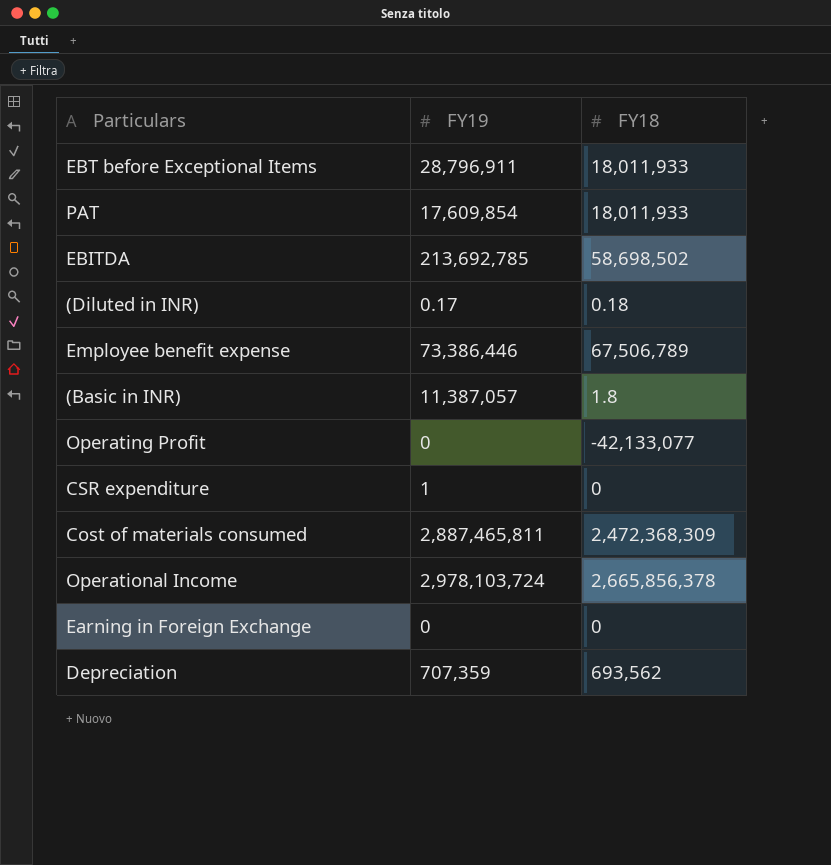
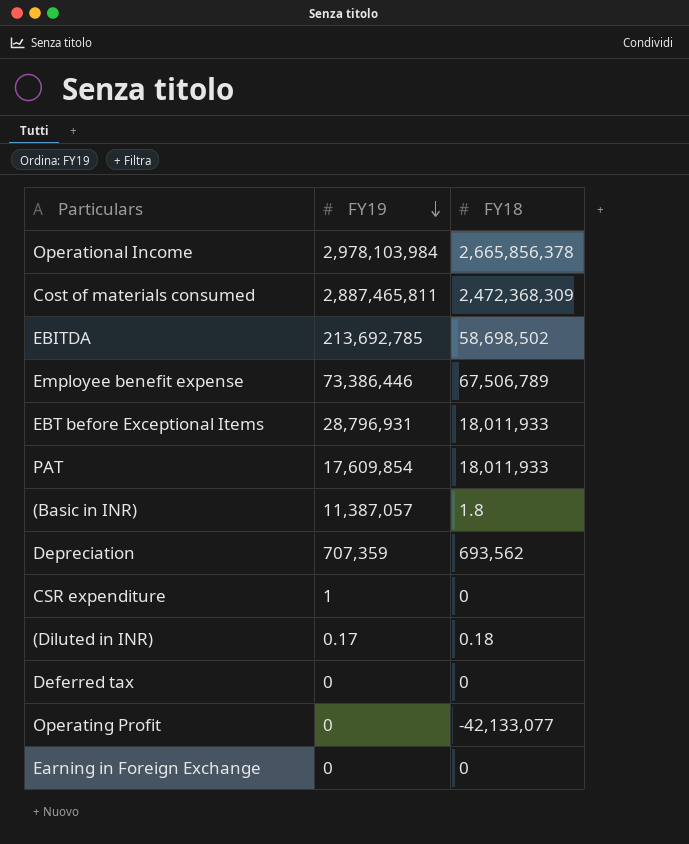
row order: none -> FY19 descending
Operational Income | FY19: 2,978,103,724 -> 2,978,103,984
EBT before Exceptional Items | FY19: 28,796,911 -> 28,796,931
row Deferred tax: none -> 0 | 0

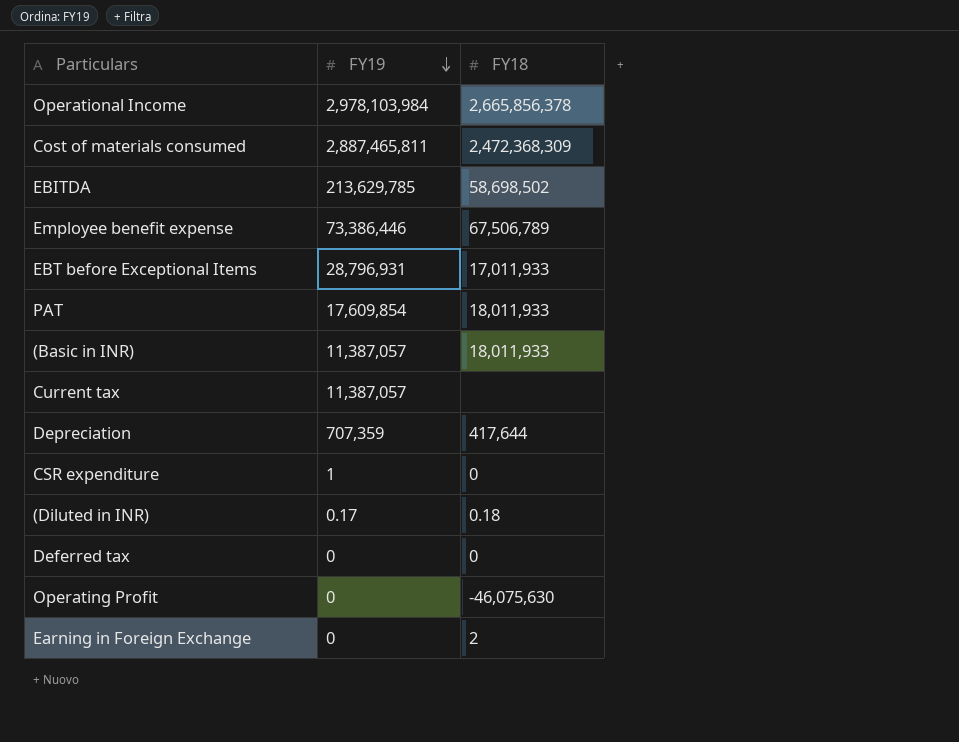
EBITDA | FY19: 213,692,785 -> 213,629,785
EBT before Exceptional Items | FY18: 18,011,933 -> 17,011,933
(Basic in INR) | FY18: 1.8 -> 18,011,933
row Current tax: none -> 11,387,057 | none
Depreciation | FY18: 693,562 -> 417,644
Operating Profit | FY18: -42,133,077 -> -46,075,630
Earning in Foreign Exchange | FY18: 0 -> 2

